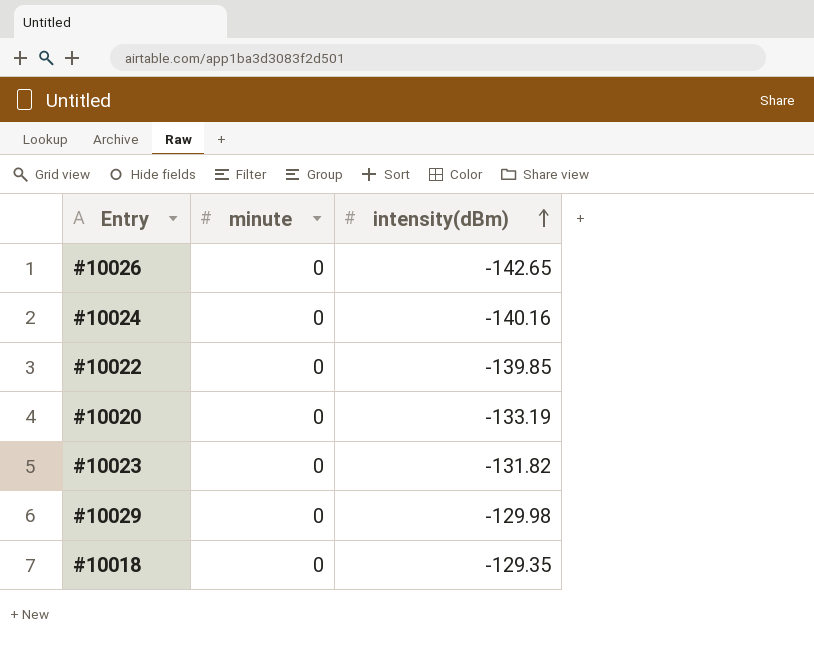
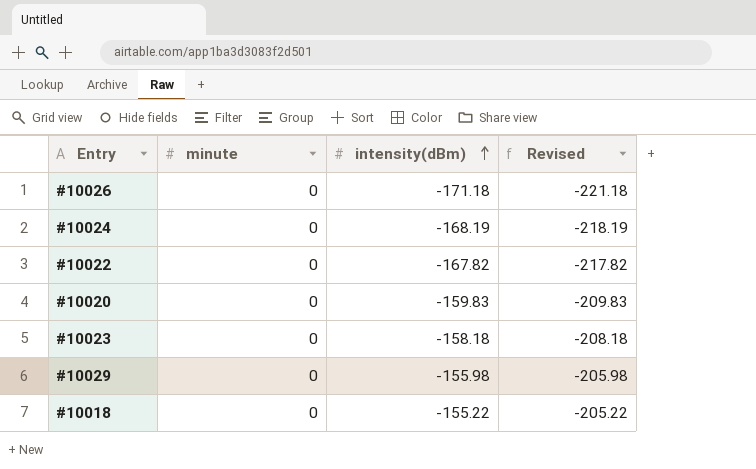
column Revised | formula: none -> [intensity(dBm)] - 50
#10026 | intensity(dBm): -142.65 -> -171.18
#10024 | intensity(dBm): -140.16 -> -168.19
#10022 | intensity(dBm): -139.85 -> -167.82
#10020 | intensity(dBm): -133.19 -> -159.83
#10023 | intensity(dBm): -131.82 -> -158.18
#10029 | intensity(dBm): -129.98 -> -155.98
#10018 | intensity(dBm): -129.35 -> -155.22

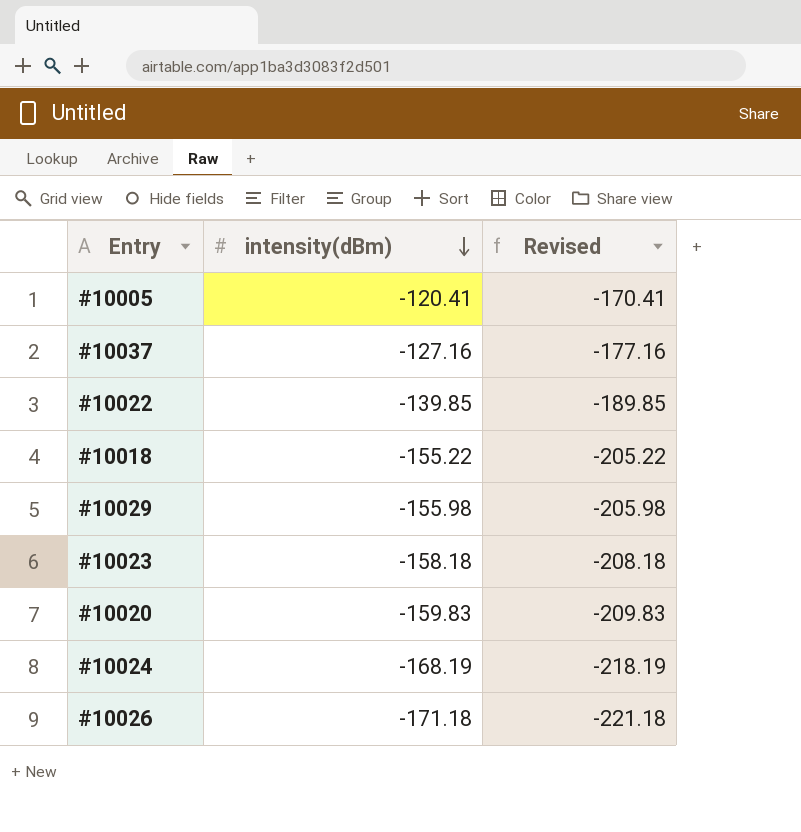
row order: intensity(dBm) ascending -> intensity(dBm) descending
column minute | position: 2 -> none
row #10005: none -> -120.41 | -170.41
row #10037: none -> -127.16 | -177.16
#10022 | intensity(dBm): -167.82 -> -139.85
#10022 | Revised: -217.82 -> -189.85

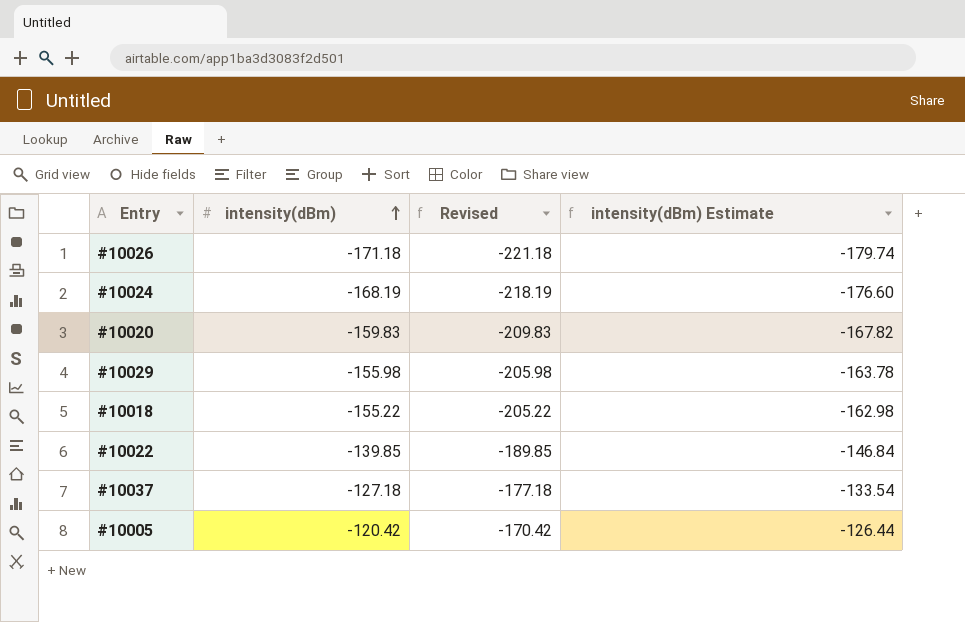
row order: intensity(dBm) descending -> intensity(dBm) ascending
column intensity(dBm) Estimate | formula: none -> [intensity(dBm)] * 1.05
row #10023: -158.18 | -208.18 -> none
#10037 | intensity(dBm): -127.16 -> -127.18
#10037 | Revised: -177.16 -> -177.18
#10005 | intensity(dBm): -120.41 -> -120.42
#10005 | Revised: -170.41 -> -170.42

